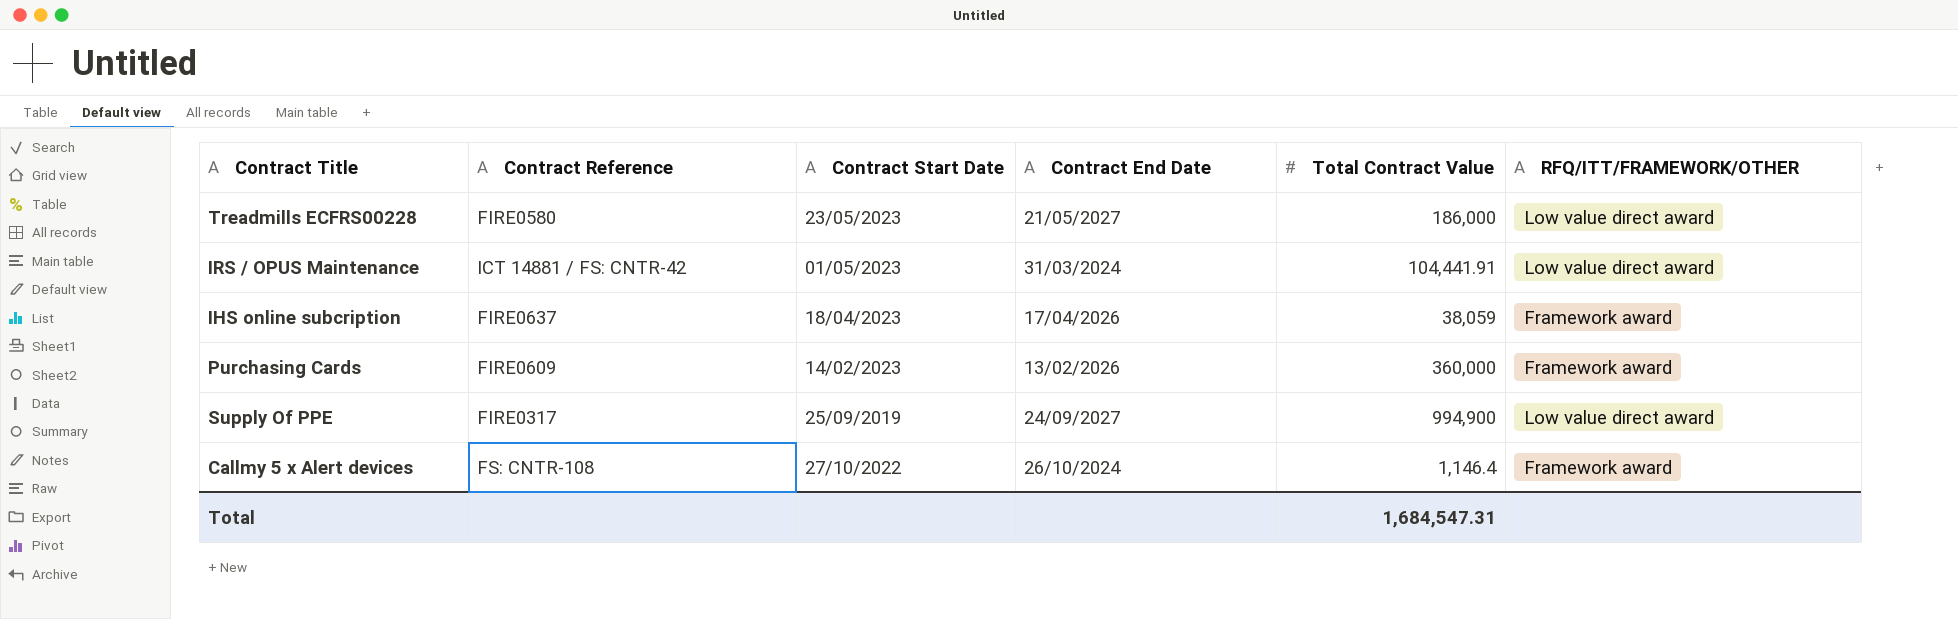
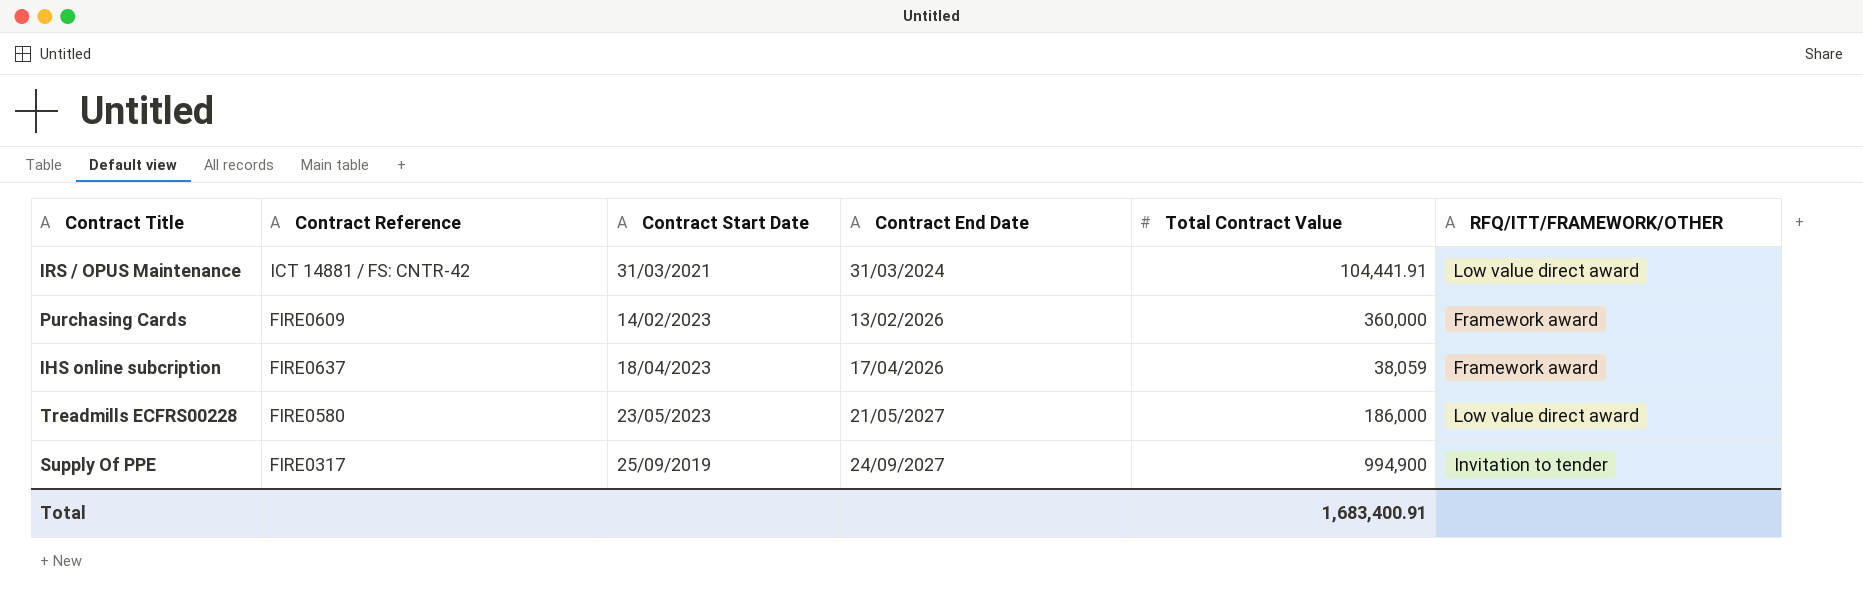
row order: none -> Contract End Date ascending
row Callmy 5 x Alert devices: FS: CNTR-108 | 27/10/2022 | 26/10/2024 | 1,146.4 | Framework award -> none
IRS / OPUS Maintenance | Contract Start Date: 01/05/2023 -> 31/03/2021
Supply Of PPE | RFQ/ITT/FRAMEWORK/OTHER: Low value direct award -> Invitation to tender
Total | Total Contract Value: 1,684,547.31 -> 1,683,400.91

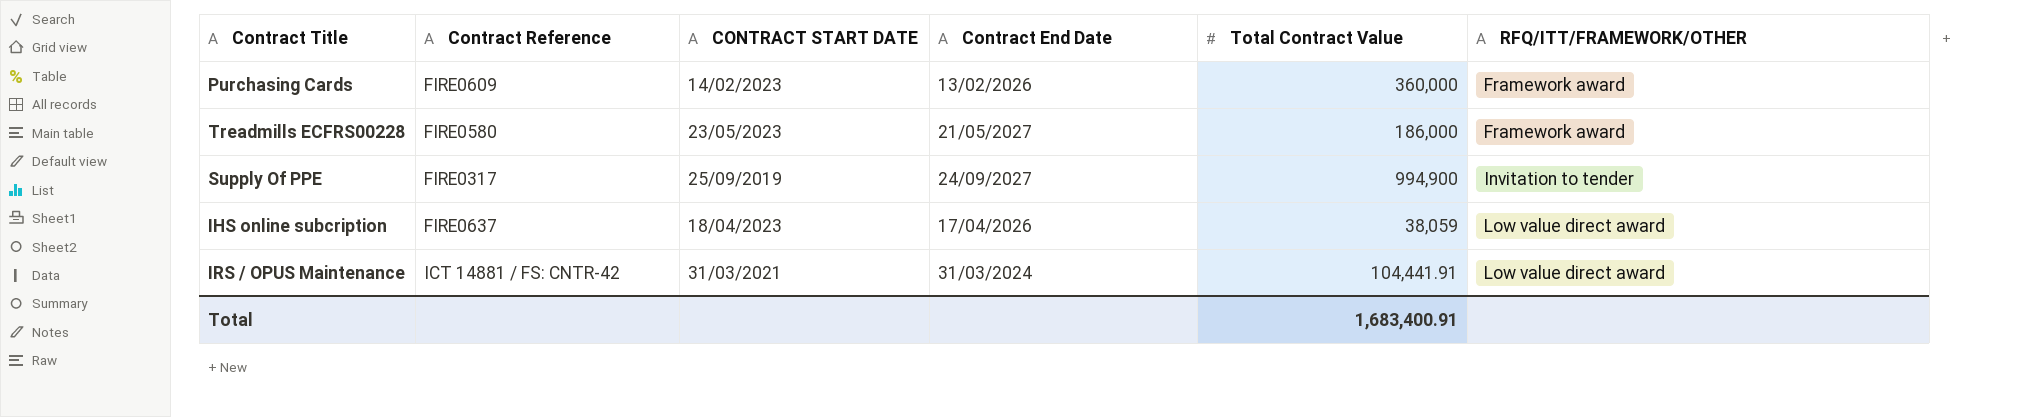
row order: Contract End Date ascending -> RFQ/ITT/FRAMEWORK/OTHER ascending
column name: Contract Start Date -> CONTRACT START DATE
Treadmills ECFRS00228 | RFQ/ITT/FRAMEWORK/OTHER: Low value direct award -> Framework award
IHS online subcription | RFQ/ITT/FRAMEWORK/OTHER: Framework award -> Low value direct award

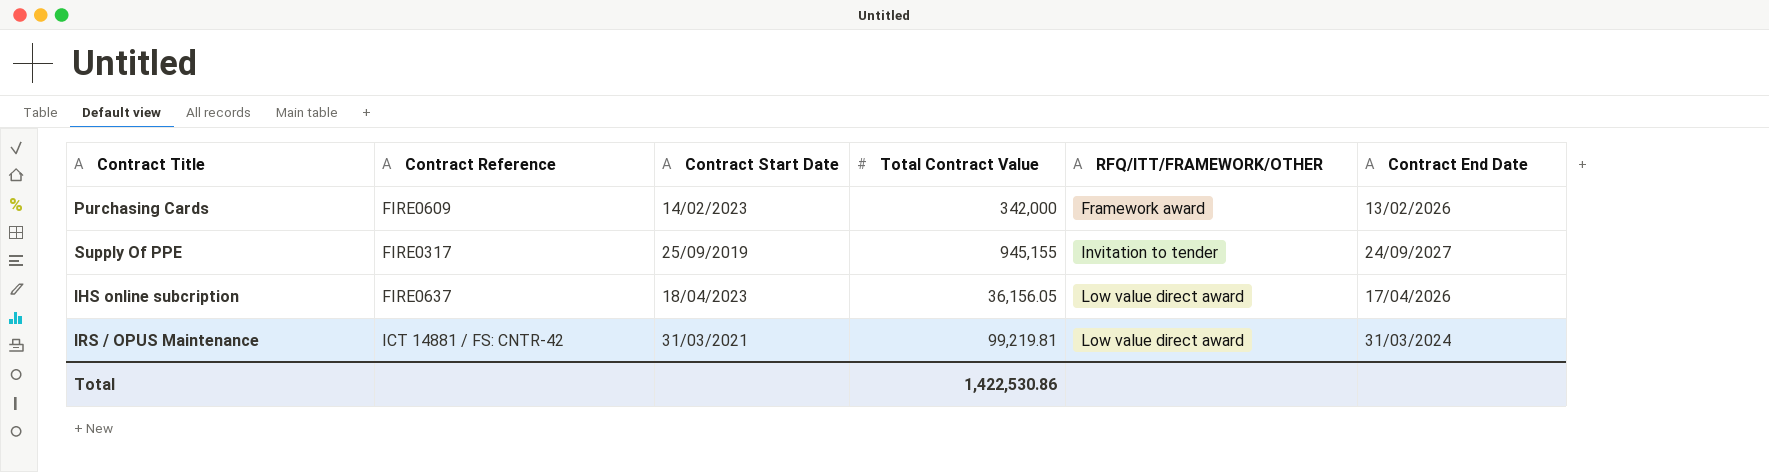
column name: CONTRACT START DATE -> Contract Start Date
column Contract End Date | position: 4 -> 6
row Treadmills ECFRS00228: FIRE0580 | 23/05/2023 | 21/05/2027 | 186,000 | Framework award -> none
Purchasing Cards | Total Contract Value: 360,000 -> 342,000
Supply Of PPE | Total Contract Value: 994,900 -> 945,155
IHS online subcription | Total Contract Value: 38,059 -> 36,156.05
IRS / OPUS Maintenance | Total Contract Value: 104,441.91 -> 99,219.81
Total | Total Contract Value: 1,683,400.91 -> 1,422,530.86

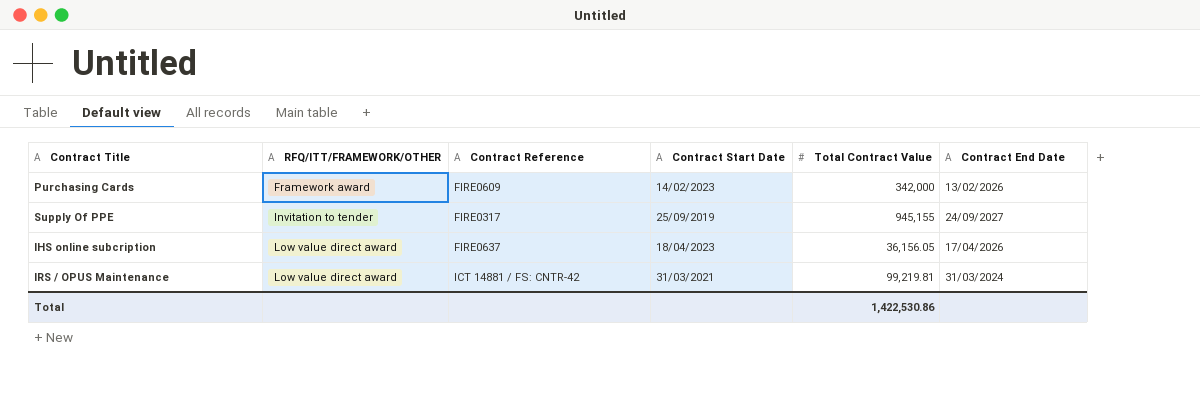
column RFQ/ITT/FRAMEWORK/OTHER | position: 5 -> 2

